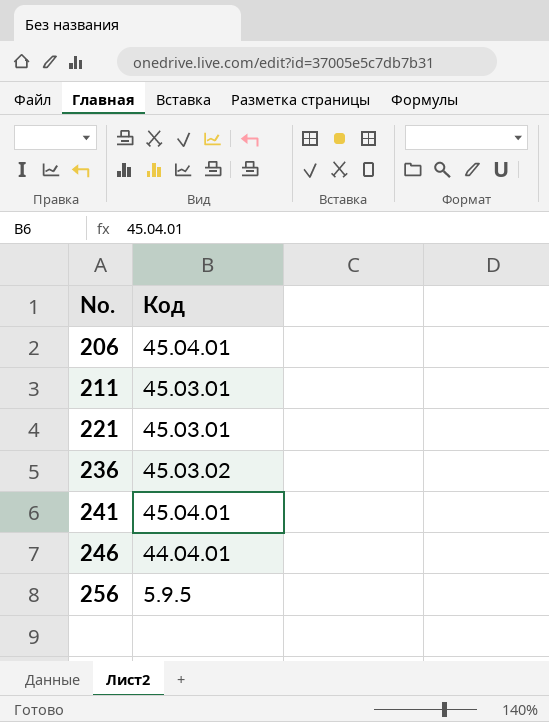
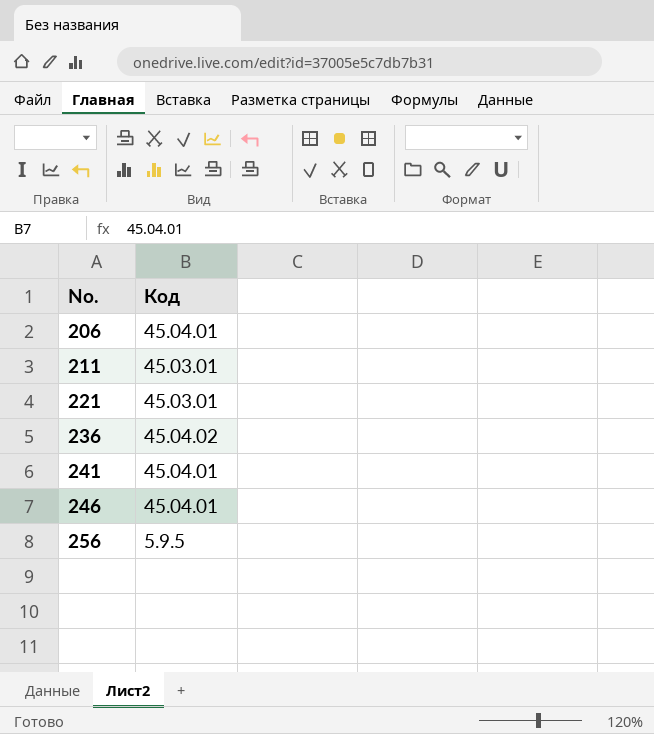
236 | Код: 45.03.02 -> 45.04.02
246 | Код: 44.04.01 -> 45.04.01

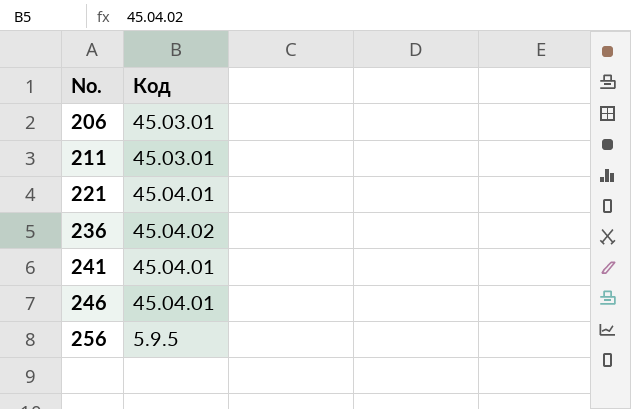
206 | Код: 45.04.01 -> 45.03.01
221 | Код: 45.03.01 -> 45.04.01

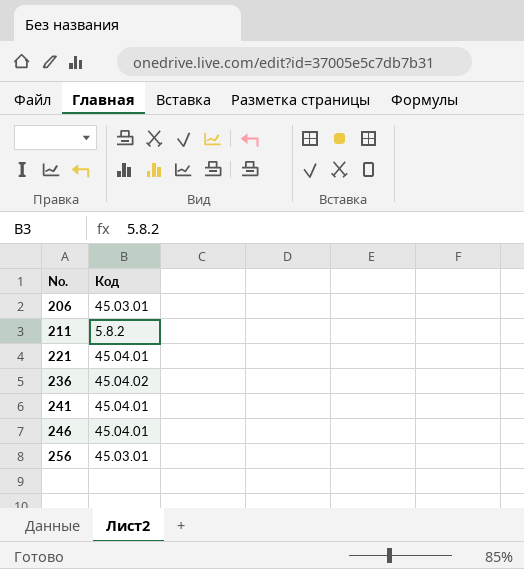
211 | Код: 45.03.01 -> 5.8.2
256 | Код: 5.9.5 -> 45.03.01

